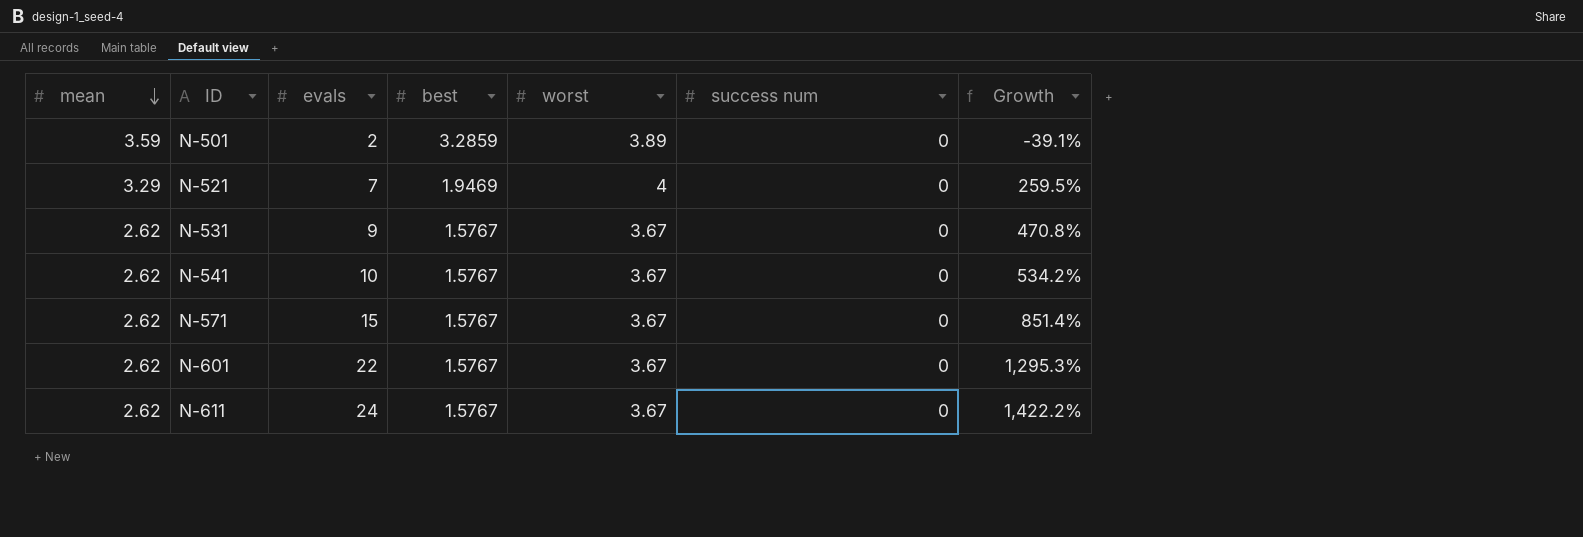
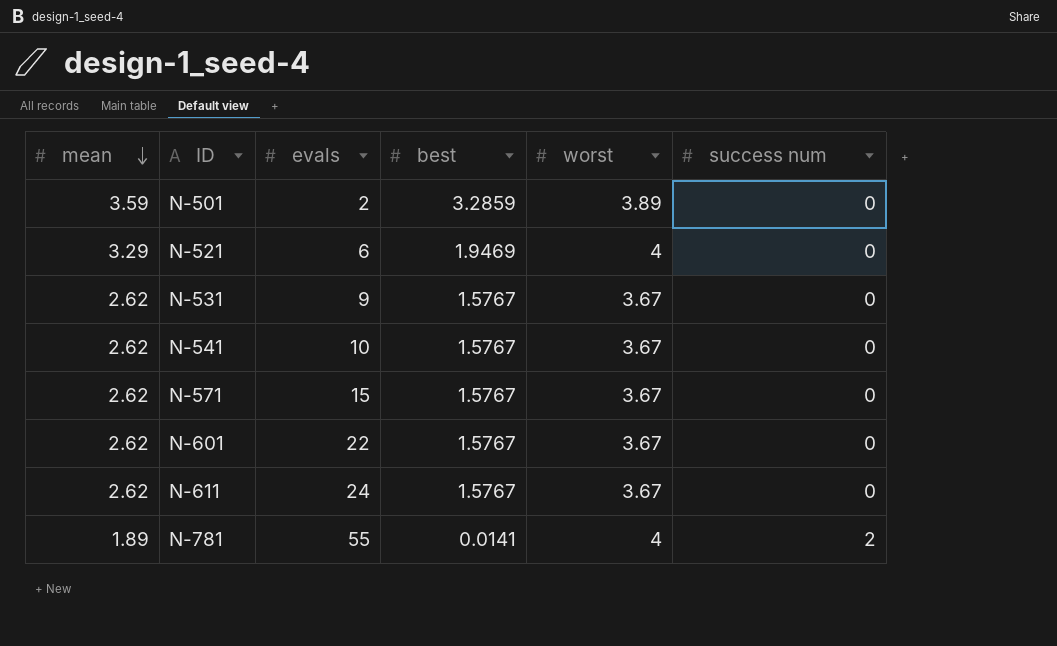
column Growth | formula: ([evals] - [best]) / [best] -> none
N-521 | evals: 7 -> 6
row N-781: none -> 1.89 | 55 | 0.0141 | 4 | 2

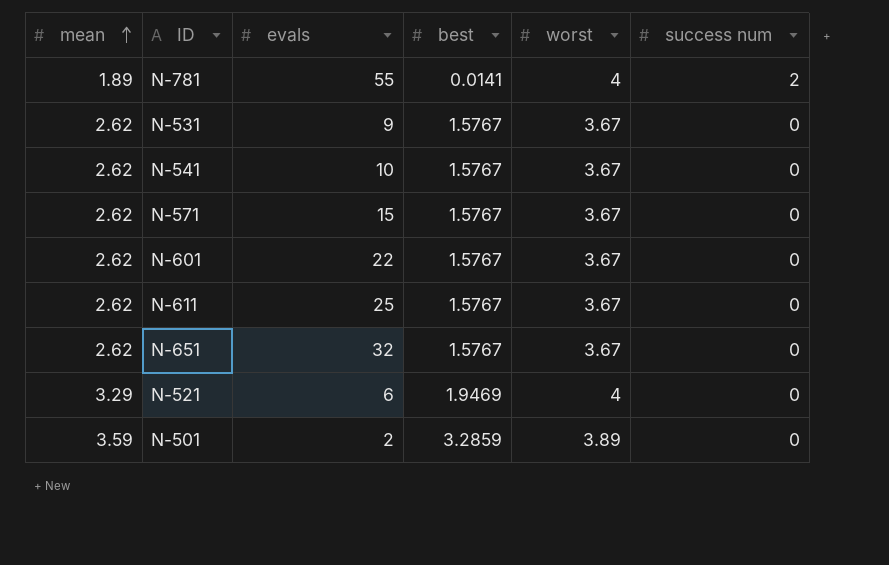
row order: mean descending -> mean ascending
N-611 | evals: 24 -> 25
row N-651: none -> 2.62 | 32 | 1.5767 | 3.67 | 0

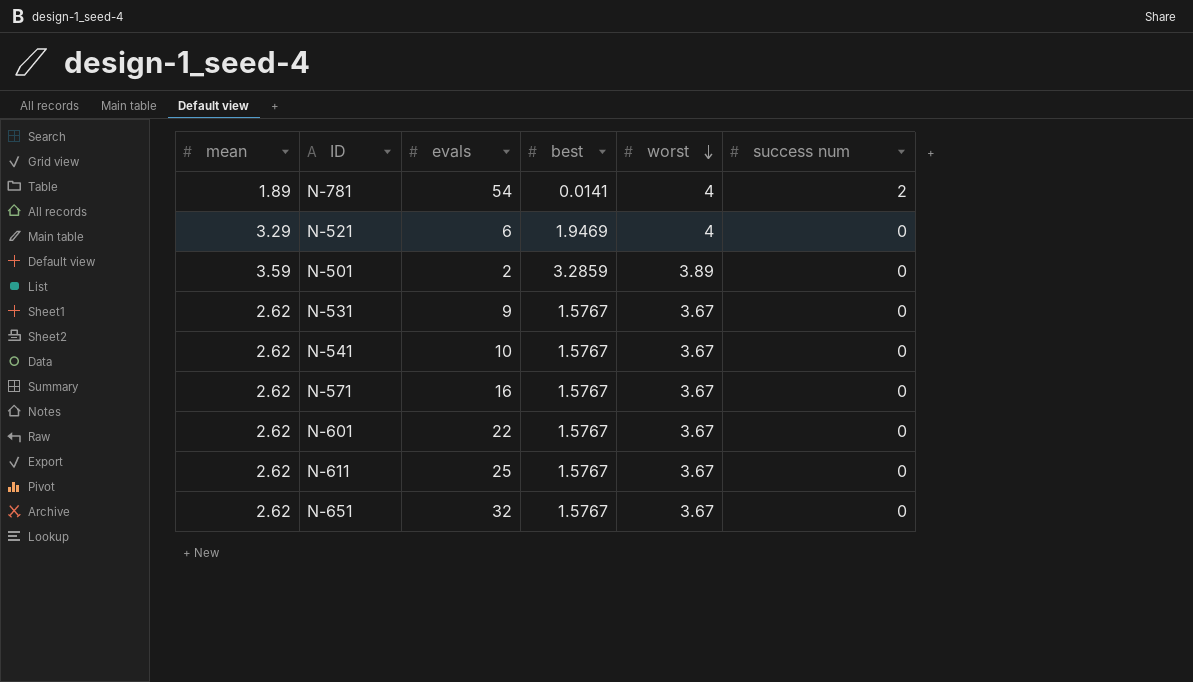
row order: mean ascending -> worst descending
N-781 | evals: 55 -> 54
N-571 | evals: 15 -> 16

